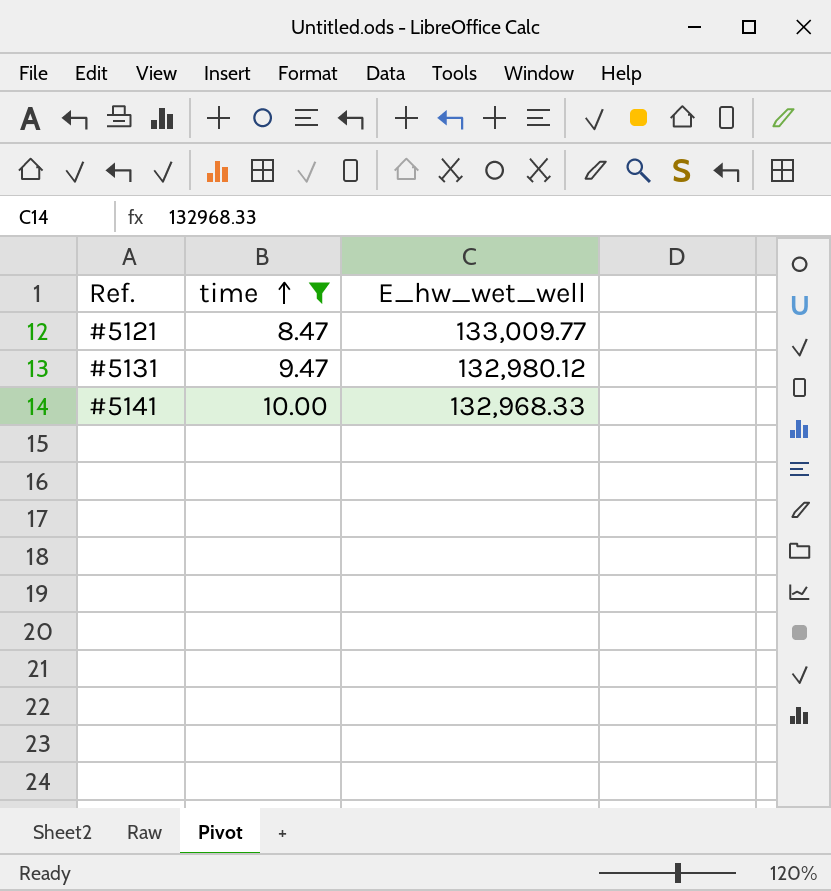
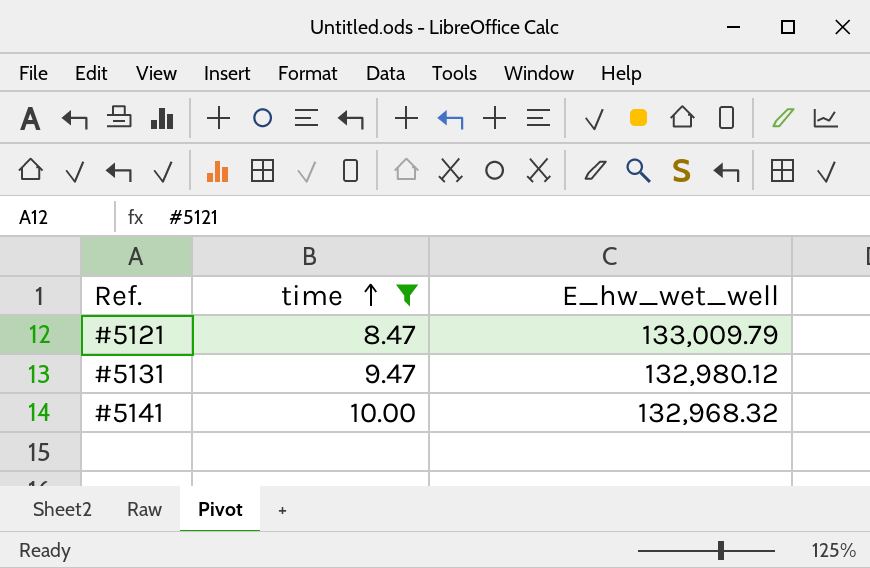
#5121 | E_hw_wet_well: 133,009.77 -> 133,009.79
#5141 | E_hw_wet_well: 132,968.33 -> 132,968.32

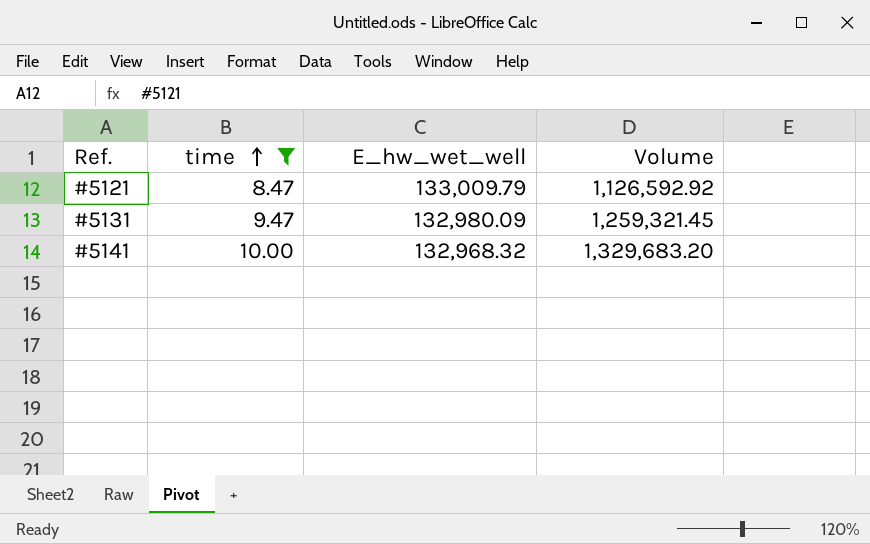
column Volume | formula: none -> [time] * [E_hw_wet_well]
#5131 | E_hw_wet_well: 132,980.12 -> 132,980.09

